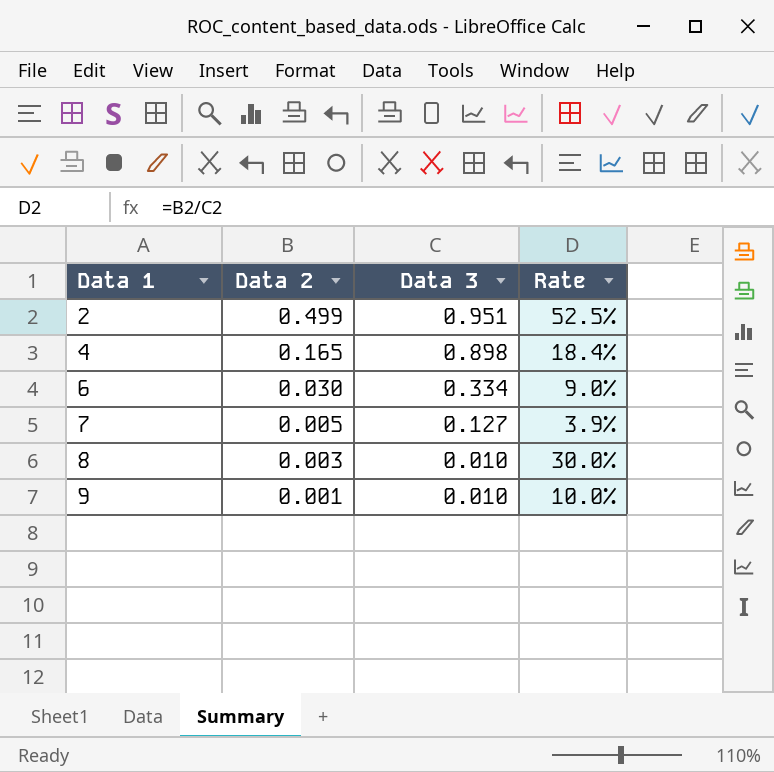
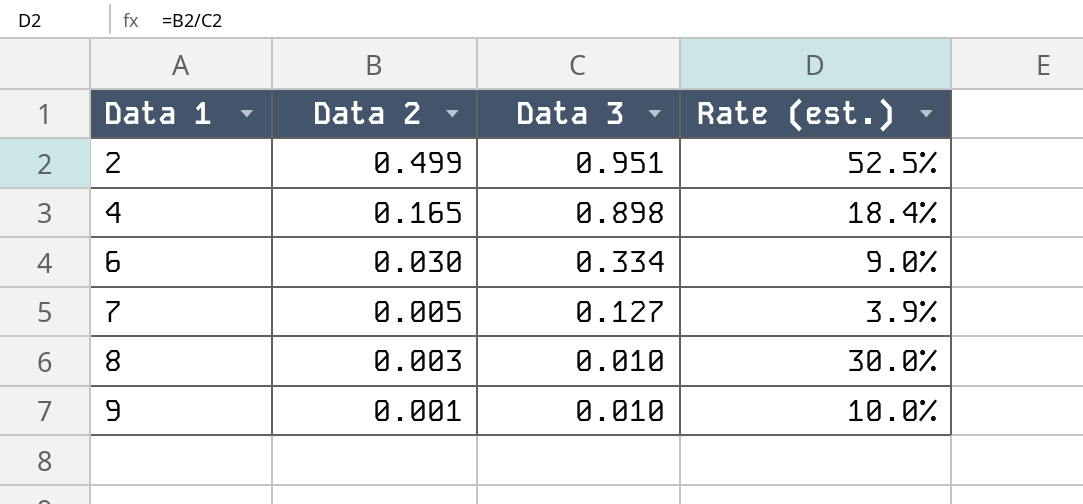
column name: Rate -> Rate (est.)

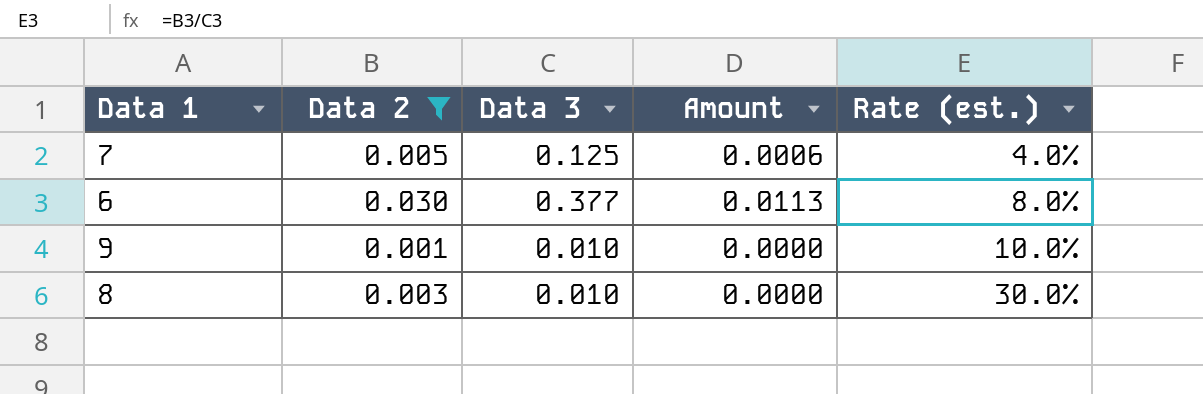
filter: none -> Data 2 <= 0.030
row order: Data 1 ascending -> Rate (est.) ascending
column Amount | formula: none -> [Data 2] * [Data 3]
7 | Data 3: 0.127 -> 0.125
7 | Rate (est.): 3.9% -> 4.0%
6 | Data 3: 0.334 -> 0.377
6 | Rate (est.): 9.0% -> 8.0%

